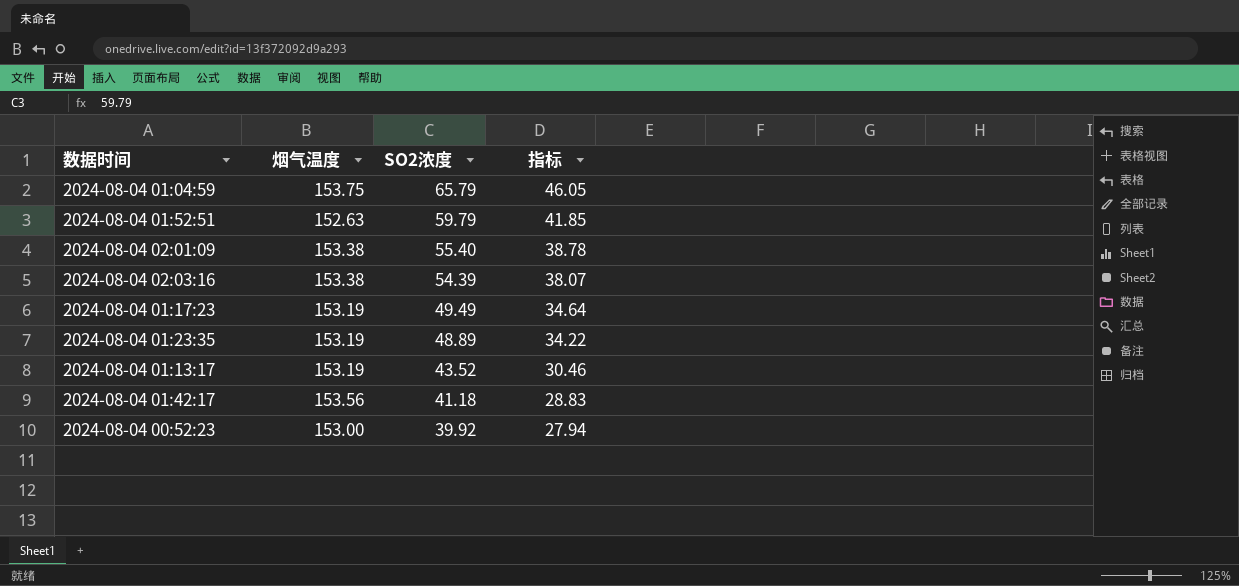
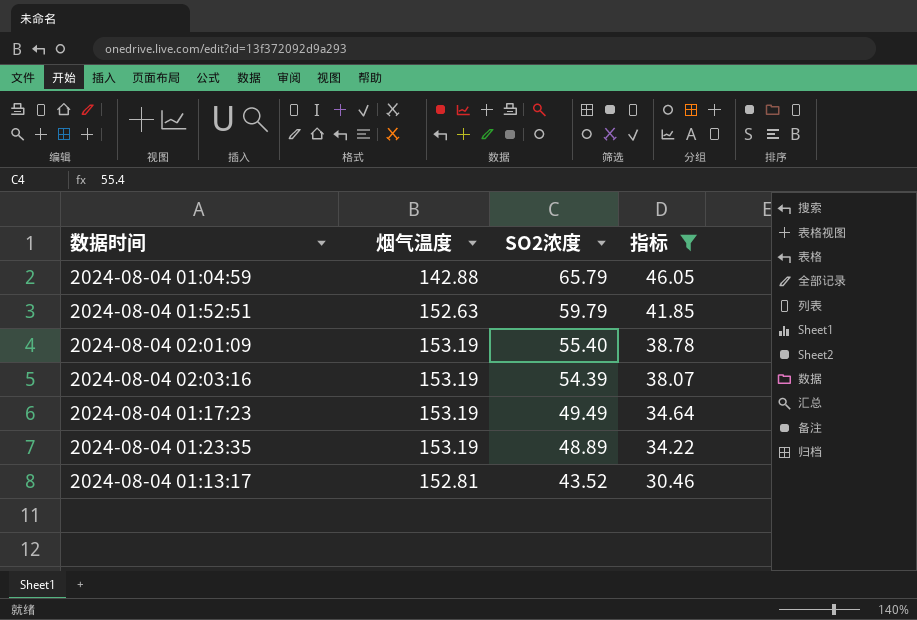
filter: none -> 指标 >= 30.46
2024-08-04 01:04:59 | 烟气温度: 153.75 -> 142.88
2024-08-04 02:01:09 | 烟气温度: 153.38 -> 153.19
2024-08-04 02:03:16 | 烟气温度: 153.38 -> 153.19
2024-08-04 01:13:17 | 烟气温度: 153.19 -> 152.81

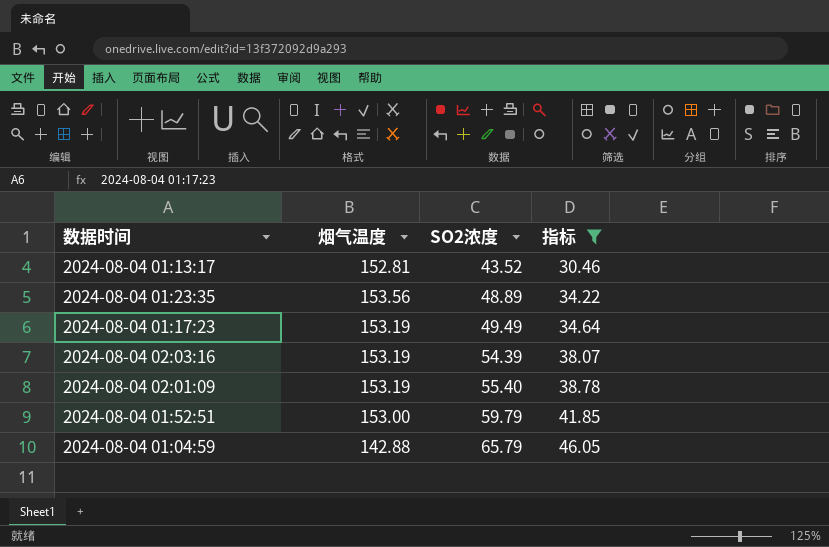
row order: SO2浓度 descending -> SO2浓度 ascending
2024-08-04 01:23:35 | 烟气温度: 153.19 -> 153.56
2024-08-04 01:52:51 | 烟气温度: 152.63 -> 153.00

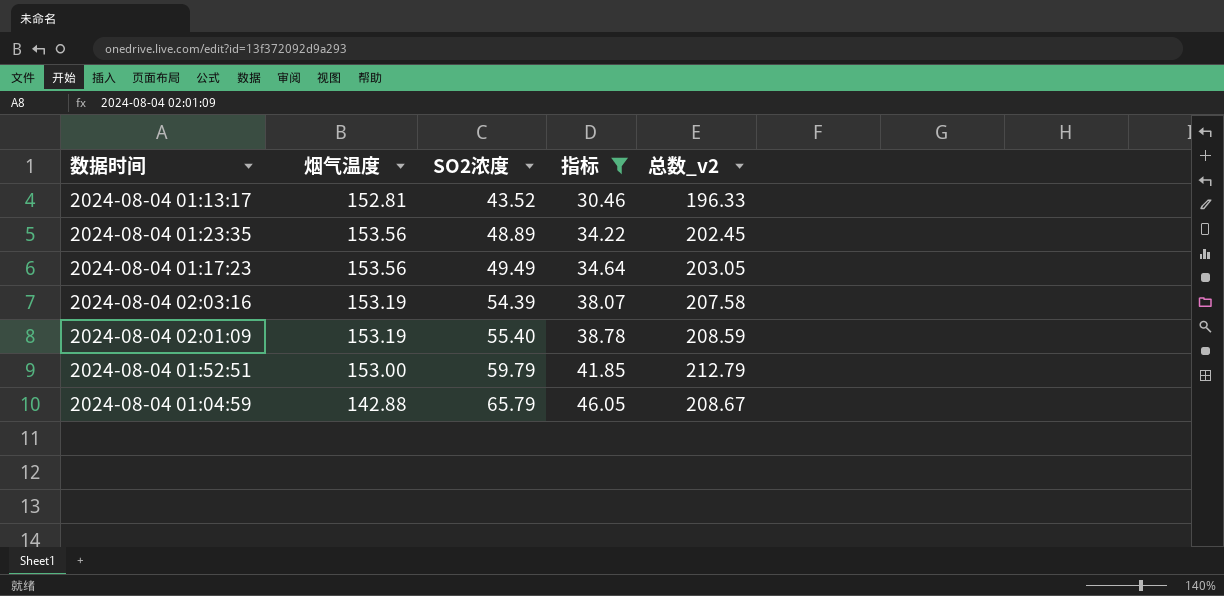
column 总数_v2 | formula: none -> [烟气温度] + [SO2浓度]
2024-08-04 01:17:23 | 烟气温度: 153.19 -> 153.56

